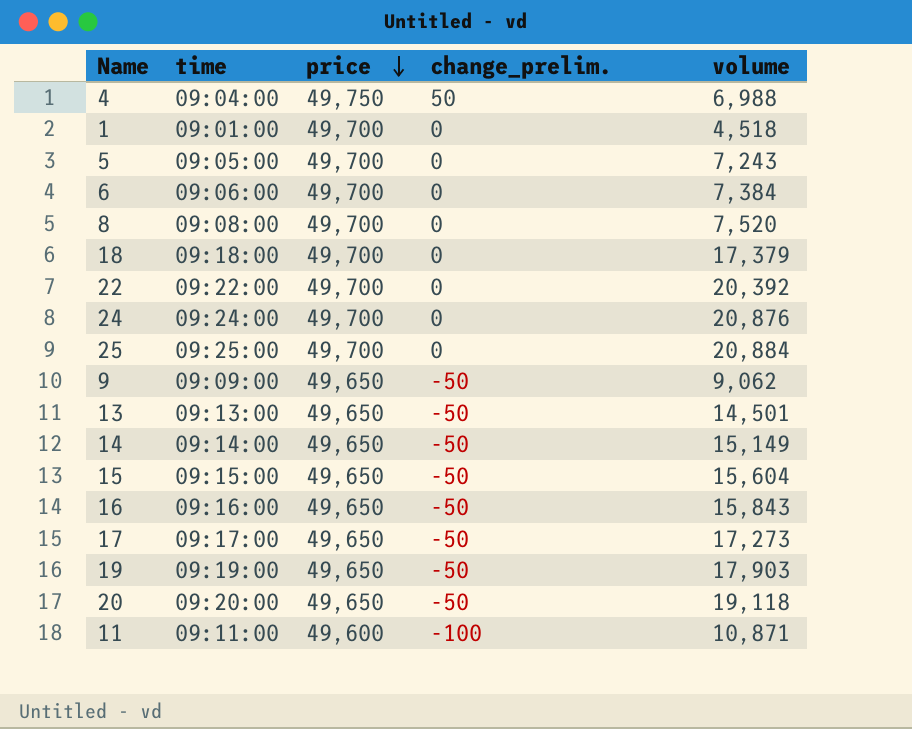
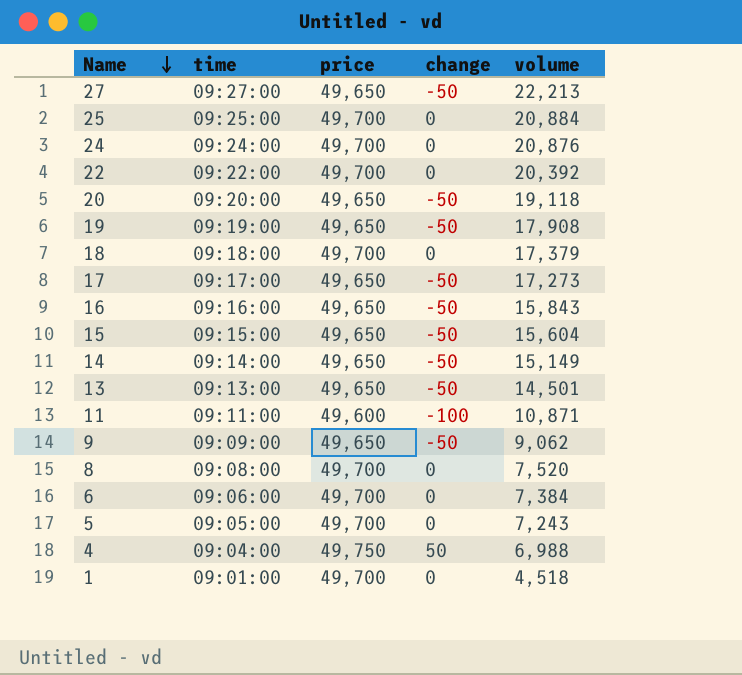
row order: price descending -> Name descending
column name: change_prelim. -> change
row 27: none -> 09:27:00 | 49,650 | -50 | 22,213
19 | volume: 17,903 -> 17,908

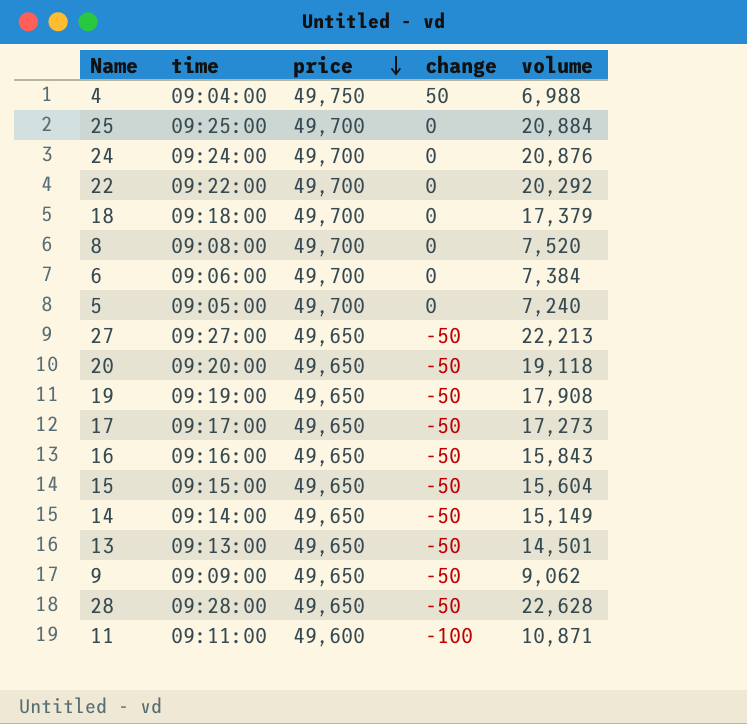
row order: Name descending -> price descending
row 1: 09:01:00 | 49,700 | 0 | 4,518 -> none
22 | volume: 20,392 -> 20,292
5 | volume: 7,243 -> 7,240
row 28: none -> 09:28:00 | 49,650 | -50 | 22,628

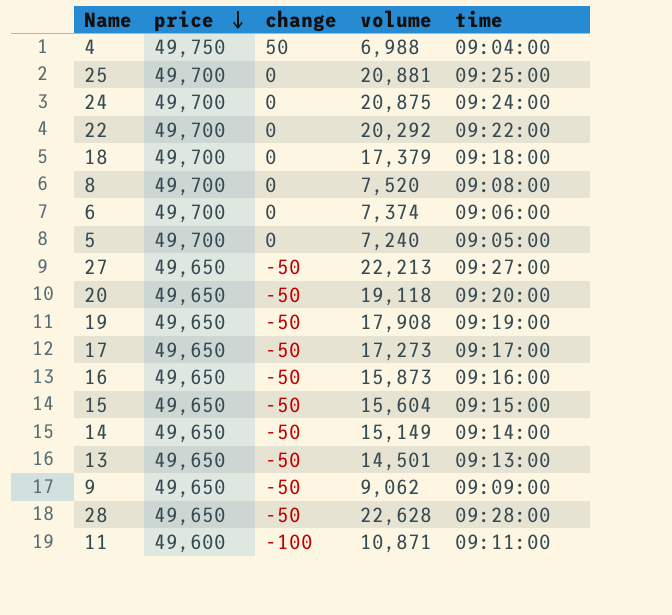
column time | position: 2 -> 5
25 | volume: 20,884 -> 20,881
24 | volume: 20,876 -> 20,875
6 | volume: 7,384 -> 7,374
16 | volume: 15,843 -> 15,873

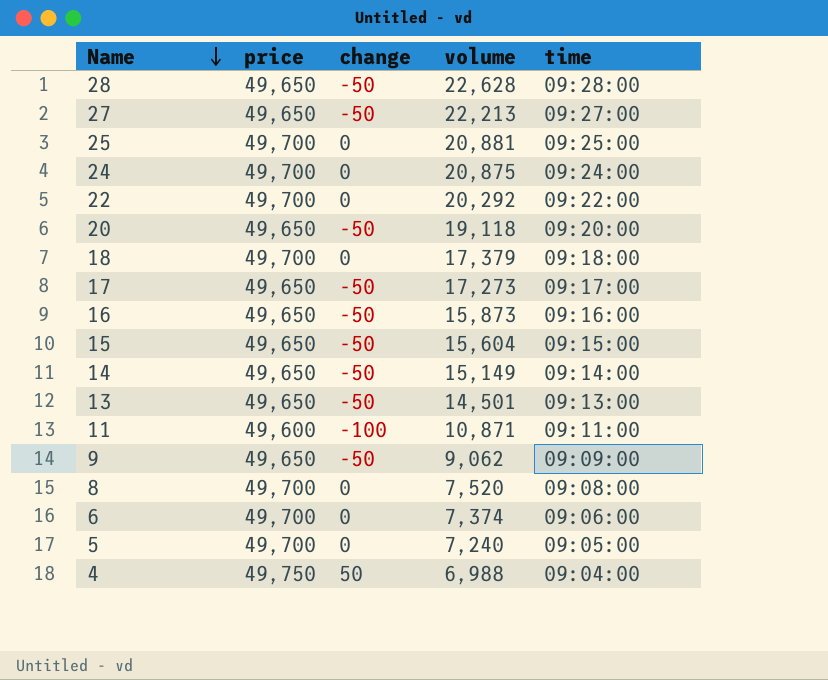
row order: price descending -> Name descending
row 19: 49,650 | -50 | 17,908 | 09:19:00 -> none

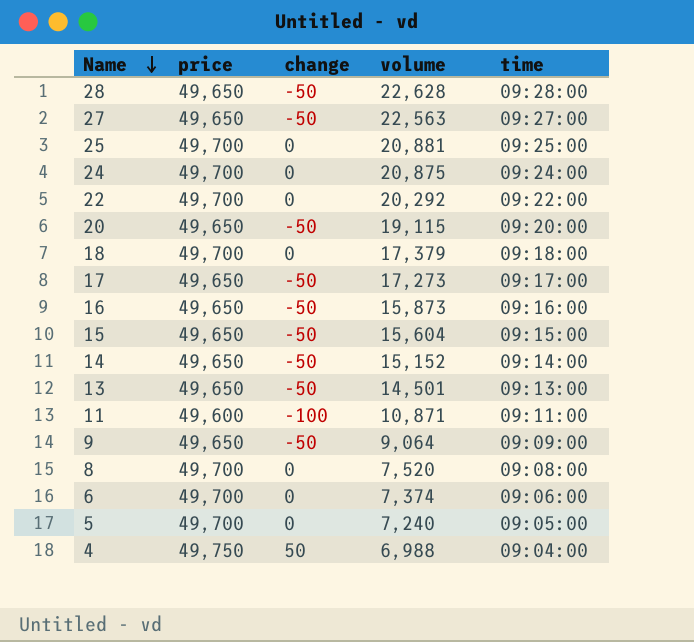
27 | volume: 22,213 -> 22,563
20 | volume: 19,118 -> 19,115
14 | volume: 15,149 -> 15,152
9 | volume: 9,062 -> 9,064

